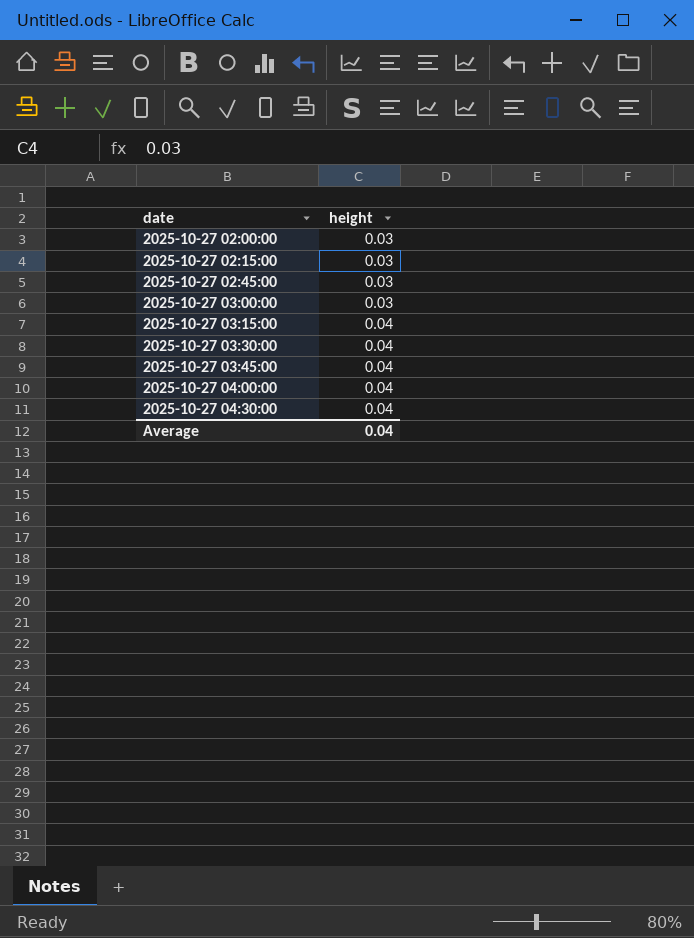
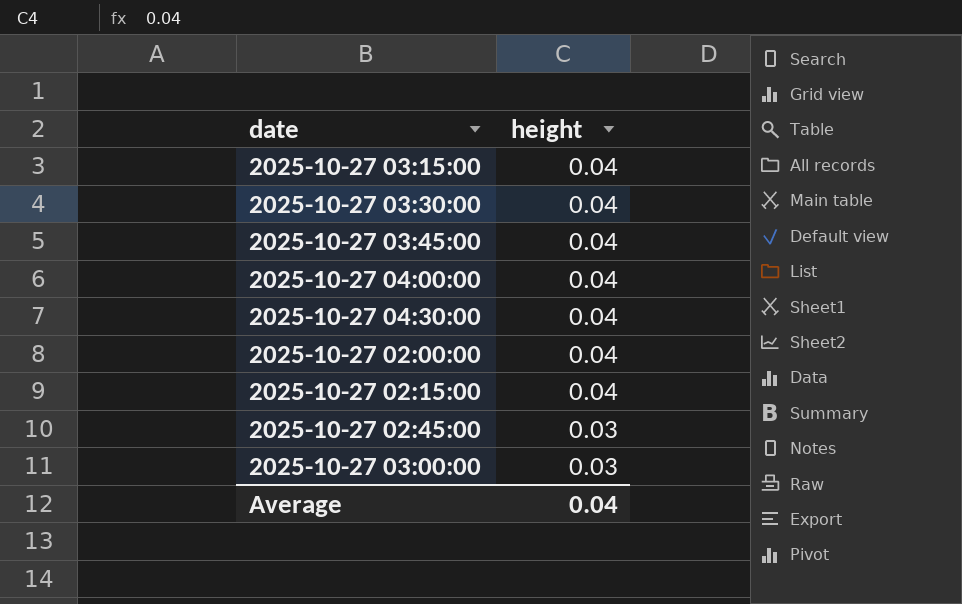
row order: date ascending -> height descending
2025-10-27 02:00:00 | height: 0.03 -> 0.04
2025-10-27 02:15:00 | height: 0.03 -> 0.04

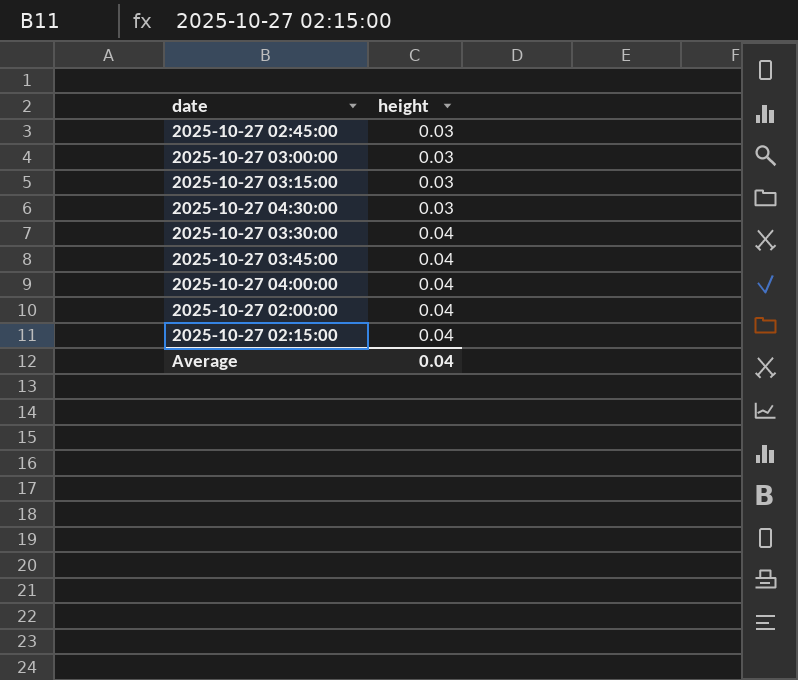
row order: height descending -> height ascending
2025-10-27 03:15:00 | height: 0.04 -> 0.03
2025-10-27 04:30:00 | height: 0.04 -> 0.03

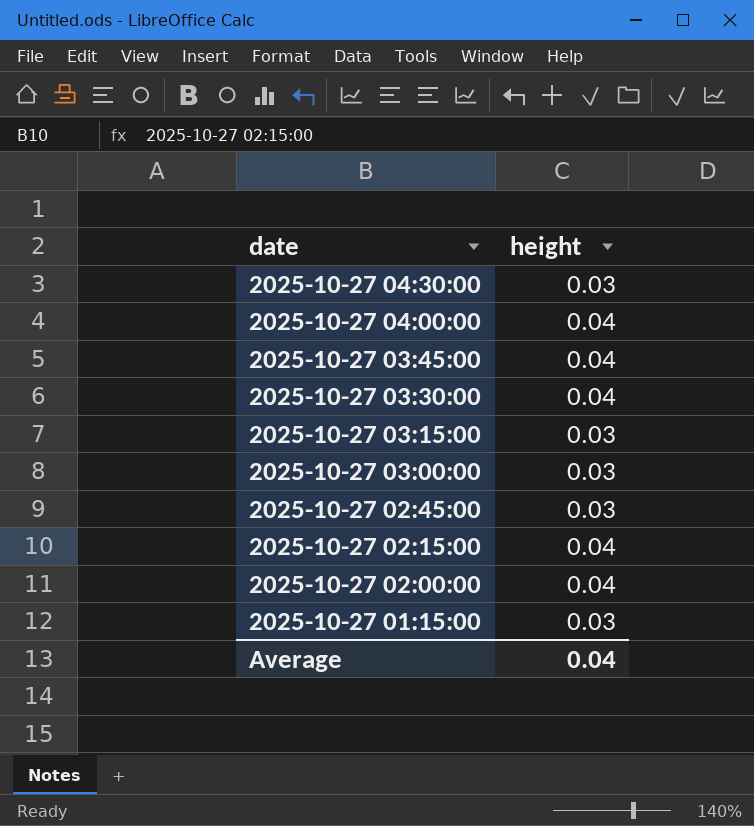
row order: height ascending -> date descending
row 2025-10-27 01:15:00: none -> 0.03

